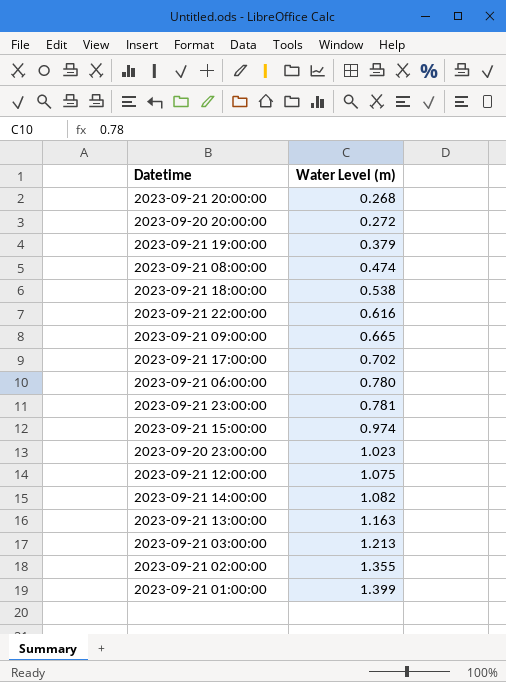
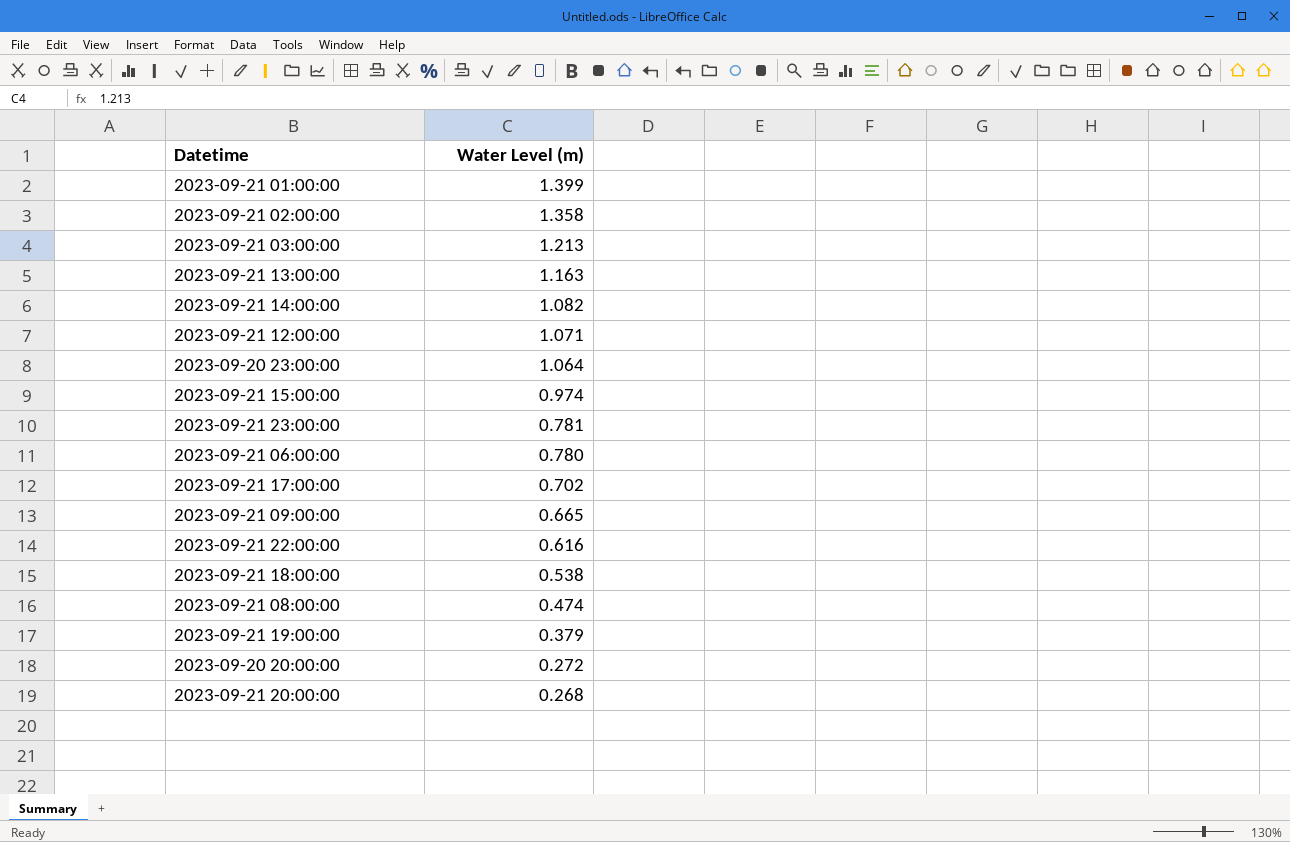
row order: Water Level (m) ascending -> Water Level (m) descending
2023-09-21 02:00:00 | Water Level (m): 1.355 -> 1.358
2023-09-21 12:00:00 | Water Level (m): 1.075 -> 1.071
2023-09-20 23:00:00 | Water Level (m): 1.023 -> 1.064

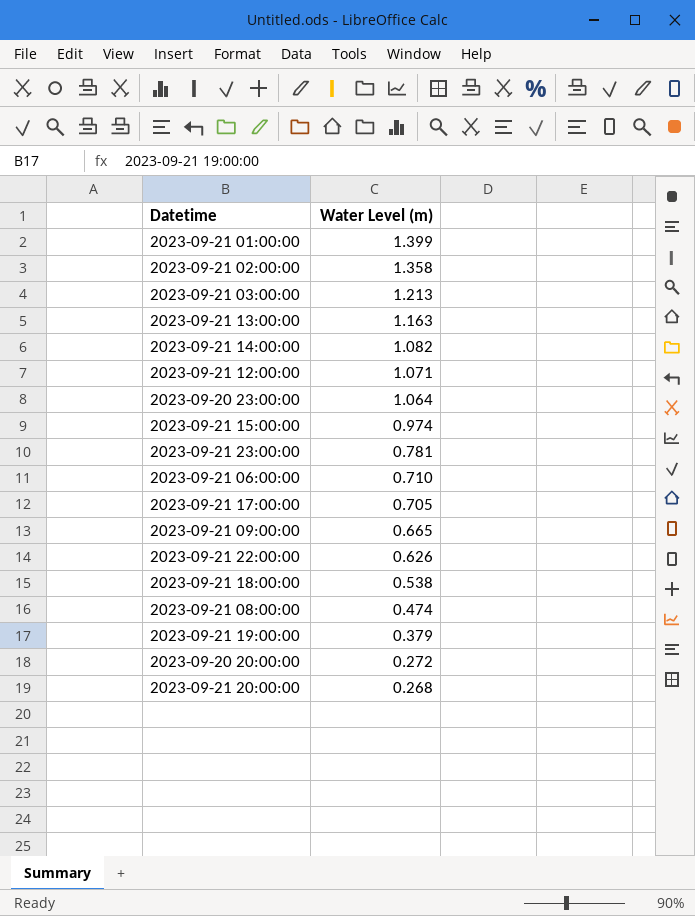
2023-09-21 06:00:00 | Water Level (m): 0.780 -> 0.710
2023-09-21 17:00:00 | Water Level (m): 0.702 -> 0.705
2023-09-21 22:00:00 | Water Level (m): 0.616 -> 0.626

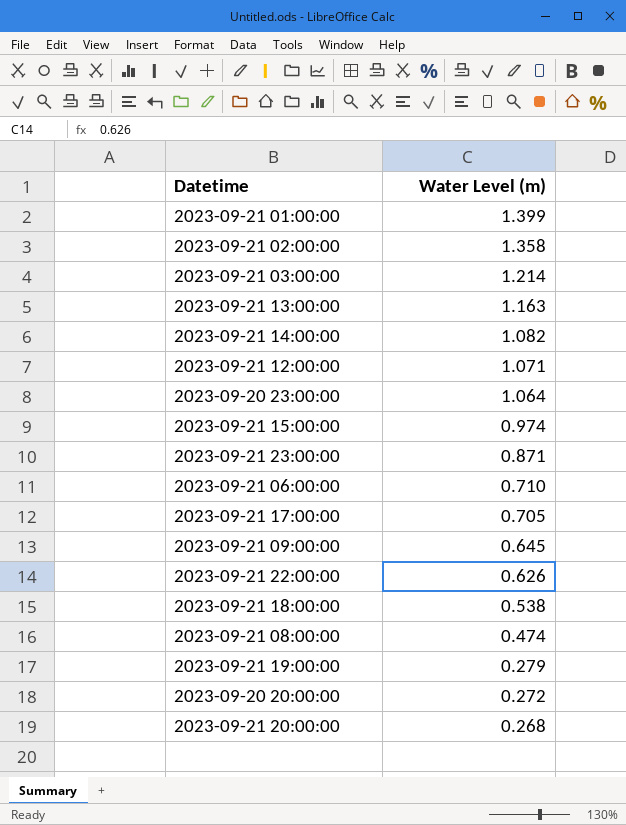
2023-09-21 03:00:00 | Water Level (m): 1.213 -> 1.214
2023-09-21 23:00:00 | Water Level (m): 0.781 -> 0.871
2023-09-21 09:00:00 | Water Level (m): 0.665 -> 0.645
2023-09-21 19:00:00 | Water Level (m): 0.379 -> 0.279

